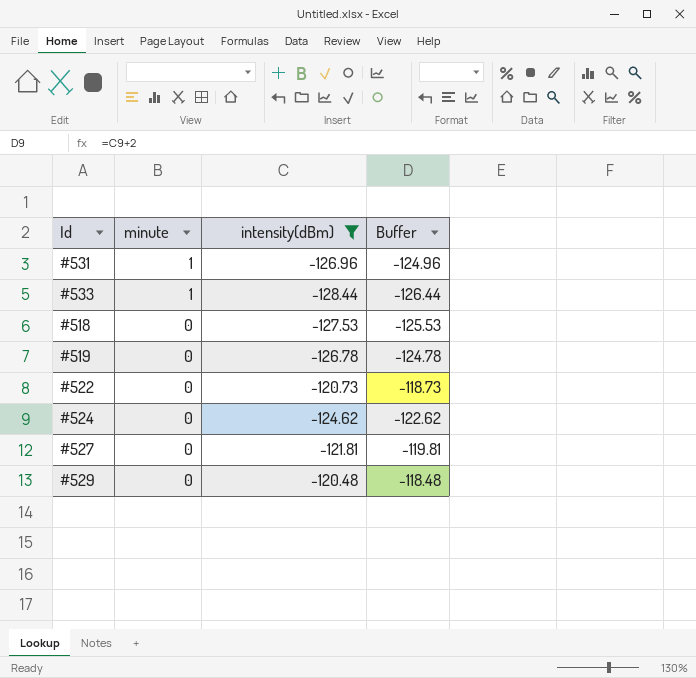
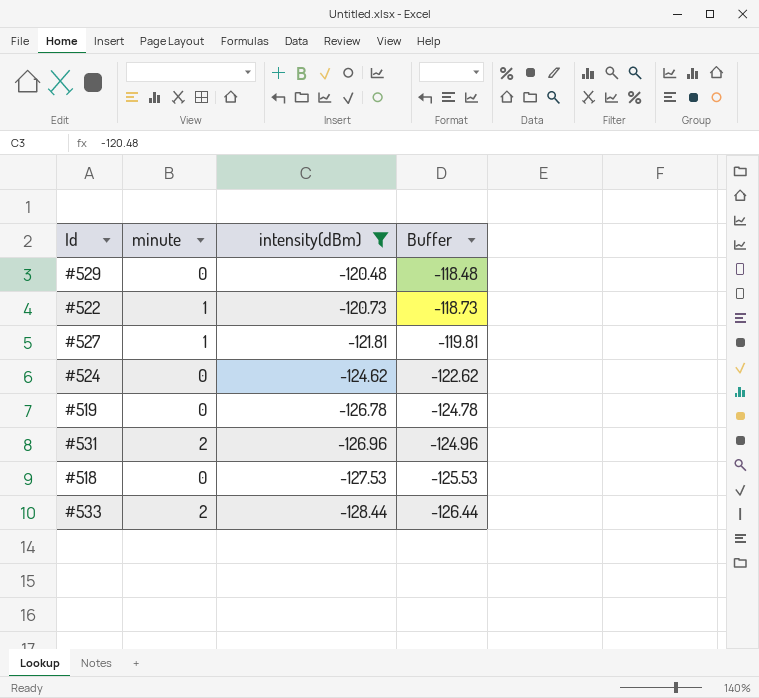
row order: minute descending -> intensity(dBm) descending
#522 | minute: 0 -> 1
#527 | minute: 0 -> 1
#531 | minute: 1 -> 2
#533 | minute: 1 -> 2

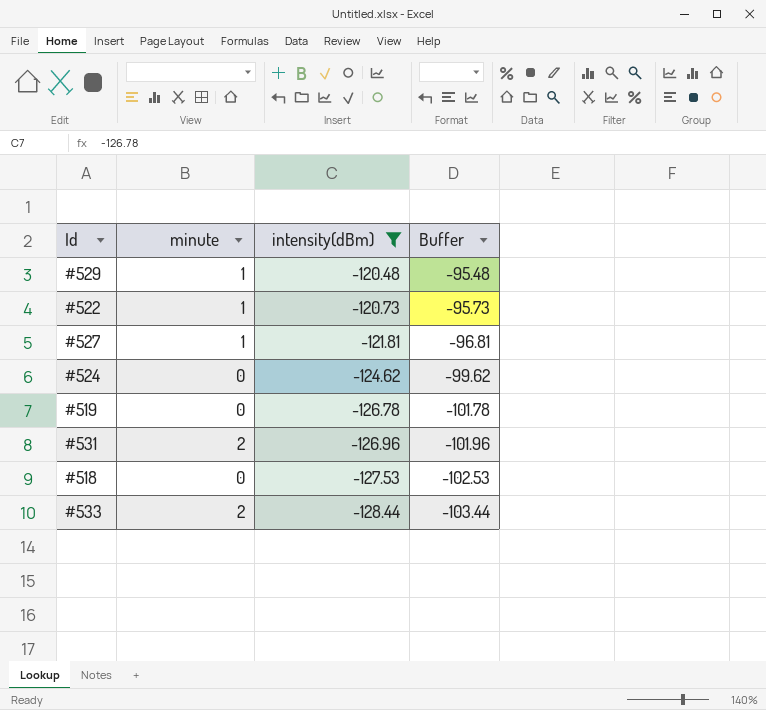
column Buffer | formula: [intensity(dBm)] + 2 -> [intensity(dBm)] + 25
#529 | minute: 0 -> 1

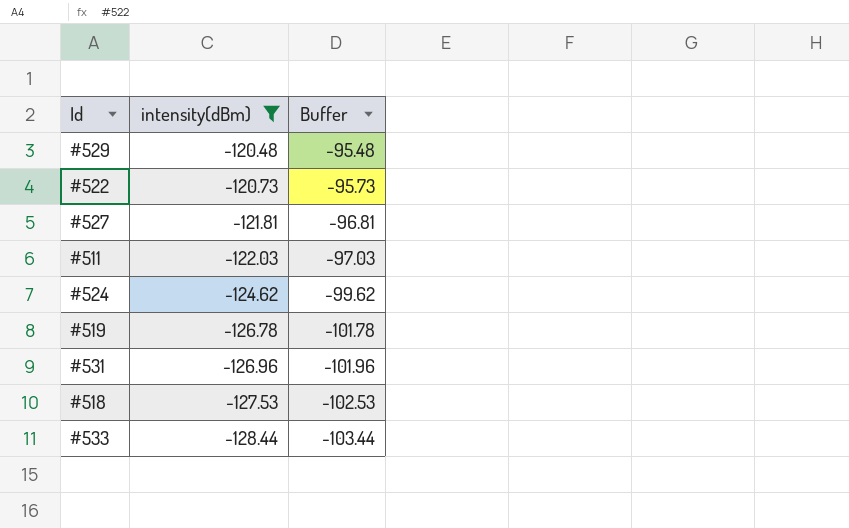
column minute | position: 2 -> none
row #511: none -> -122.03 | -97.03

